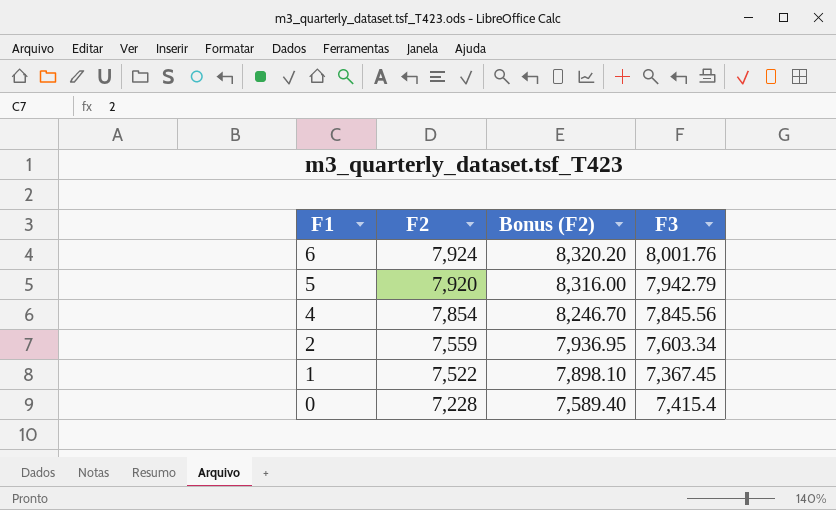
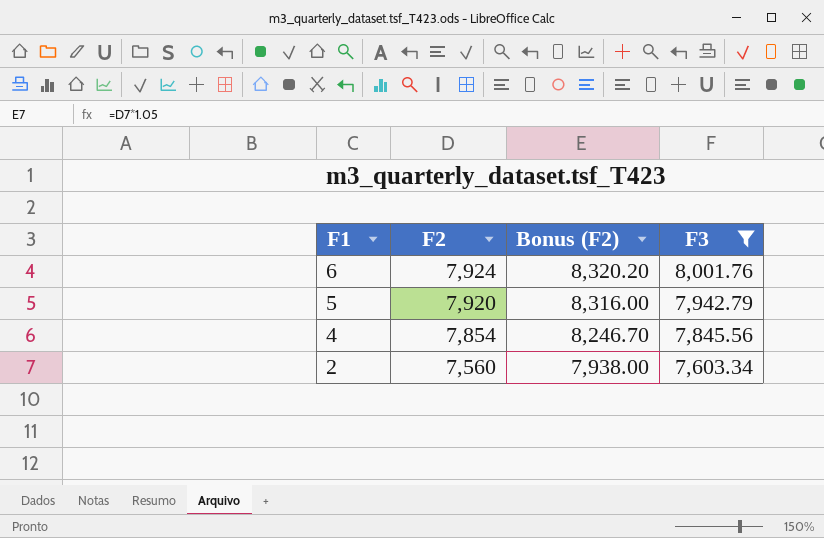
filter: none -> F3 >= 7,603.34
2 | F2: 7,559 -> 7,560
2 | Bonus (F2): 7,936.95 -> 7,938.00

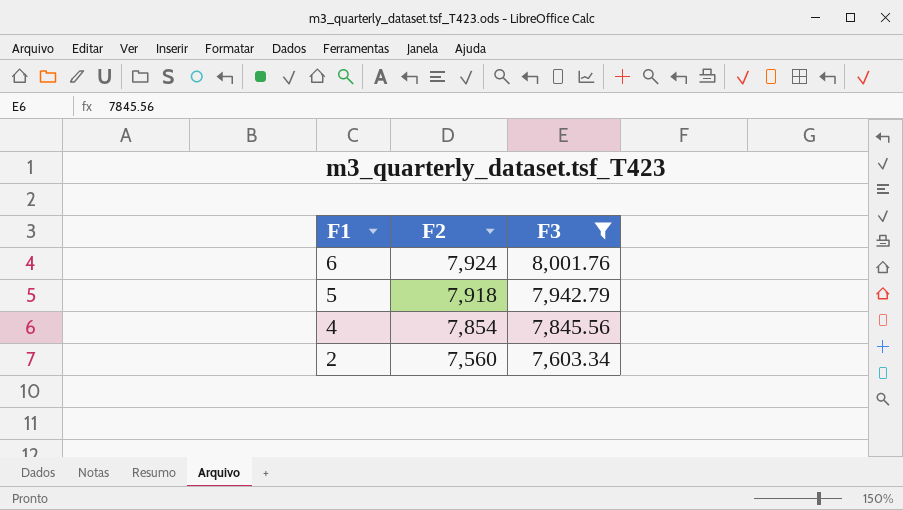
column Bonus (F2) | formula: [F2] * 1.05 -> none
5 | F2: 7,920 -> 7,918

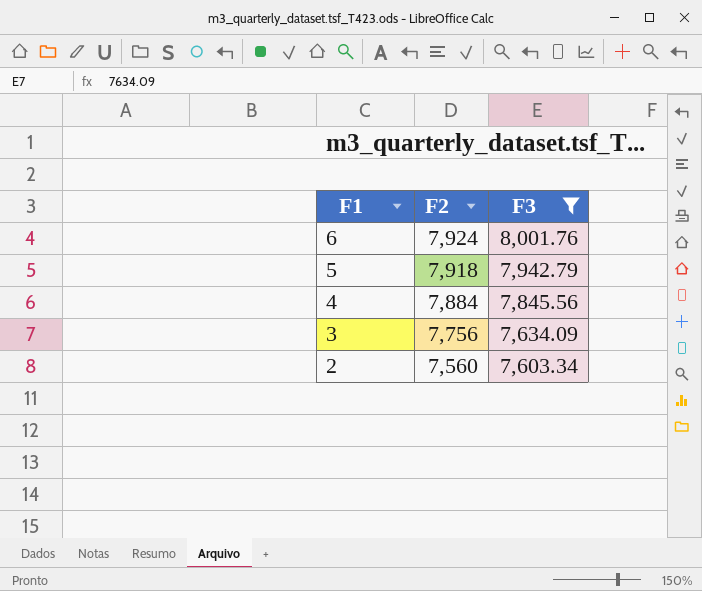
4 | F2: 7,854 -> 7,884
row 3: none -> 7,756 | 7,634.09

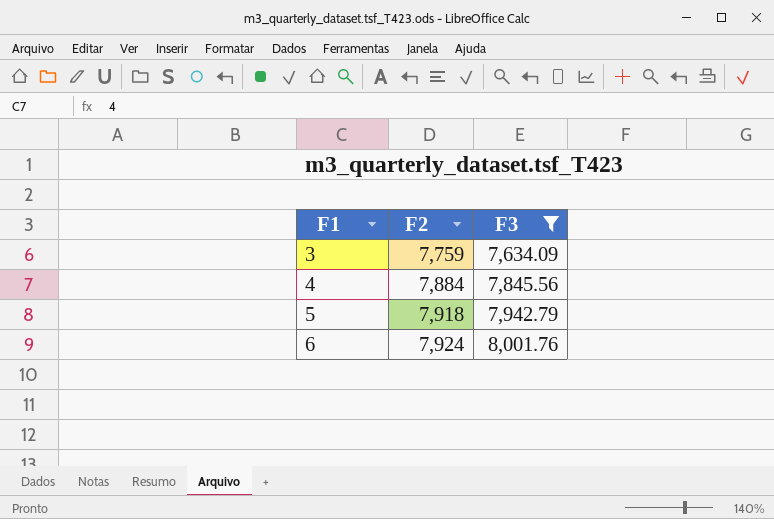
row order: F1 descending -> F1 ascending
row 2: 7,560 | 7,603.34 -> none
3 | F2: 7,756 -> 7,759

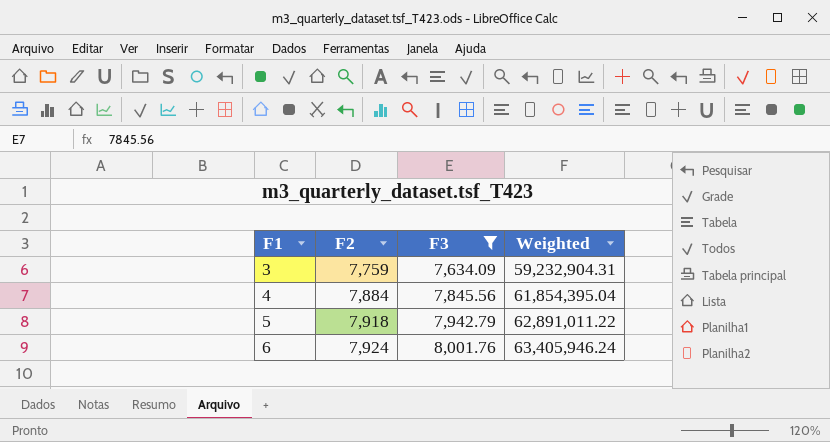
column Weighted | formula: none -> [F2] * [F3]

